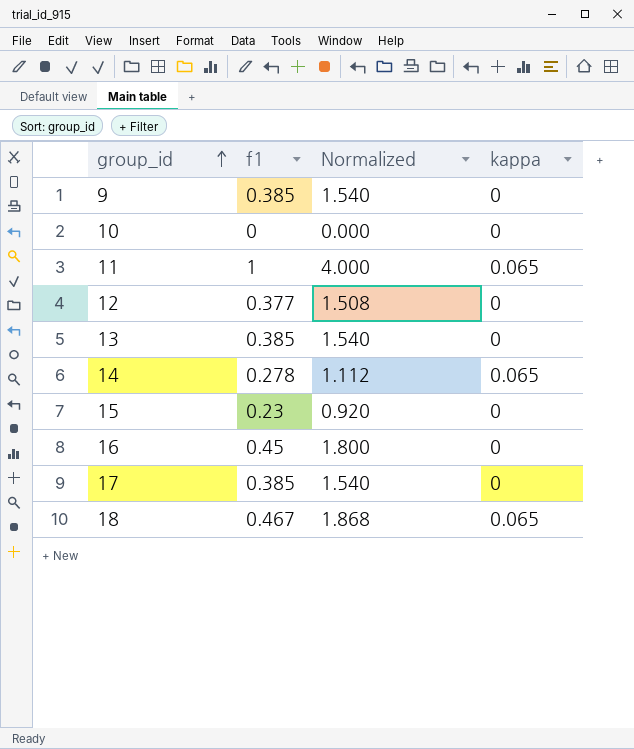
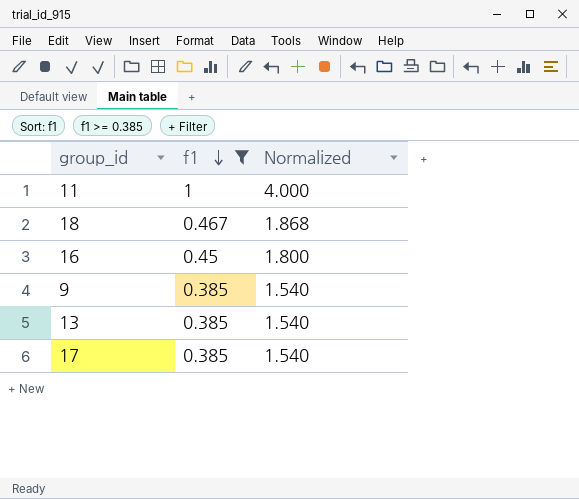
filter: none -> f1 >= 0.385
row order: group_id ascending -> f1 descending
column kappa | position: 4 -> none

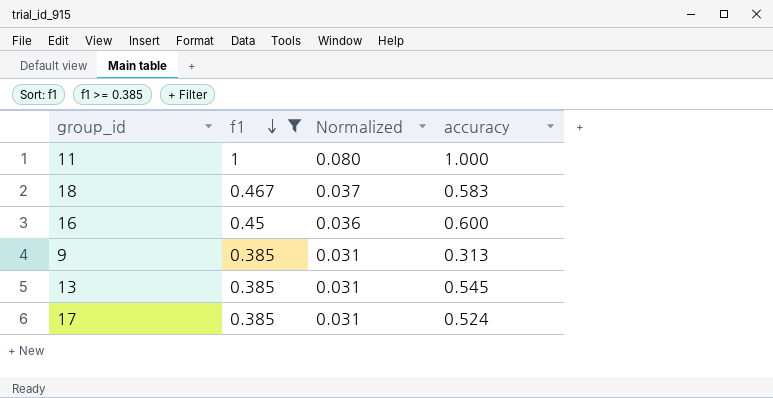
column Normalized | formula: [f1] * 4 -> [f1] * 0.08
column accuracy | position: none -> 4

